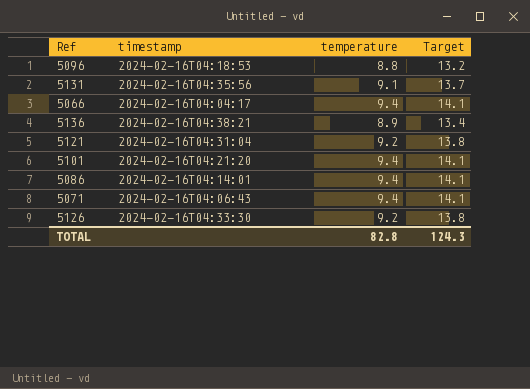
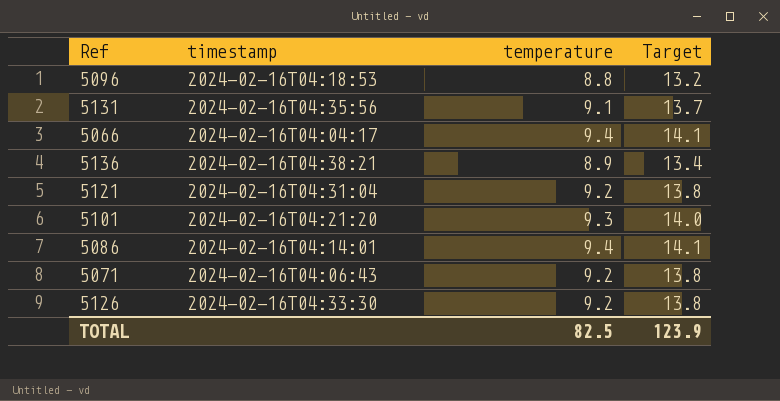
5101 | temperature: 9.4 -> 9.3
5101 | Target: 14.1 -> 14.0
5071 | temperature: 9.4 -> 9.2
5071 | Target: 14.1 -> 13.8
TOTAL | temperature: 82.8 -> 82.5
TOTAL | Target: 124.3 -> 123.9

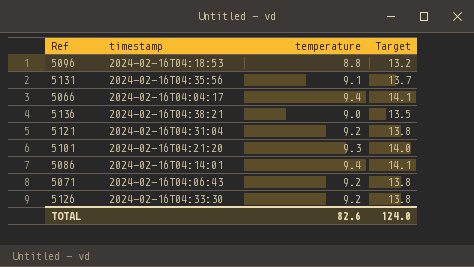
5136 | temperature: 8.9 -> 9.0
5136 | Target: 13.4 -> 13.5
TOTAL | temperature: 82.5 -> 82.6
TOTAL | Target: 123.9 -> 124.0

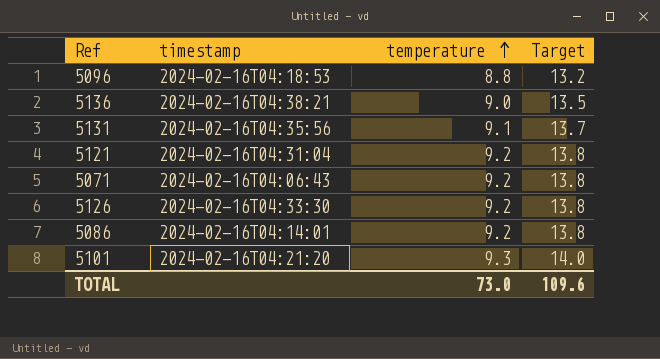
row order: none -> temperature ascending
row 5066: 2024-02-16T04:04:17 | 9.4 | 14.1 -> none
5086 | temperature: 9.4 -> 9.2
5086 | Target: 14.1 -> 13.8
TOTAL | temperature: 82.6 -> 73.0
TOTAL | Target: 124.0 -> 109.6

